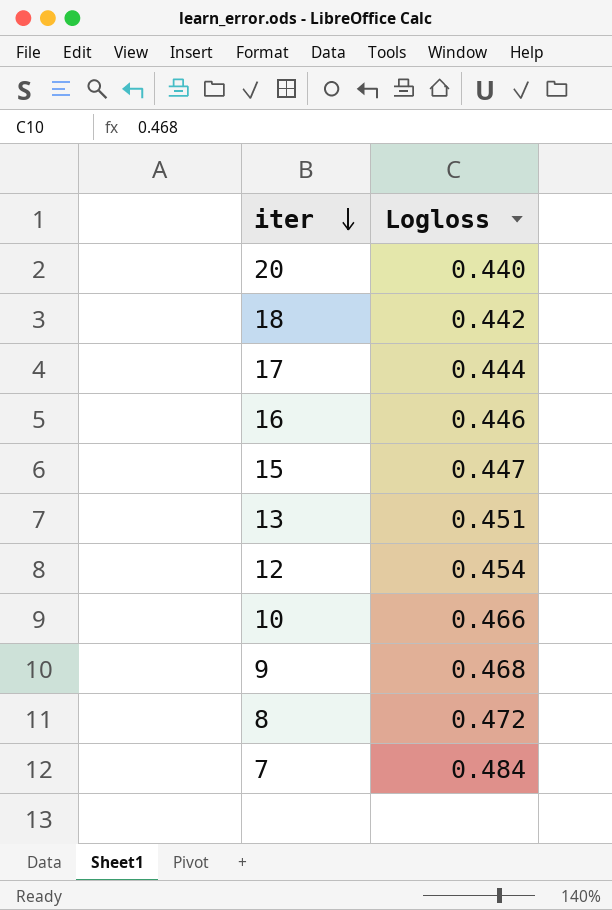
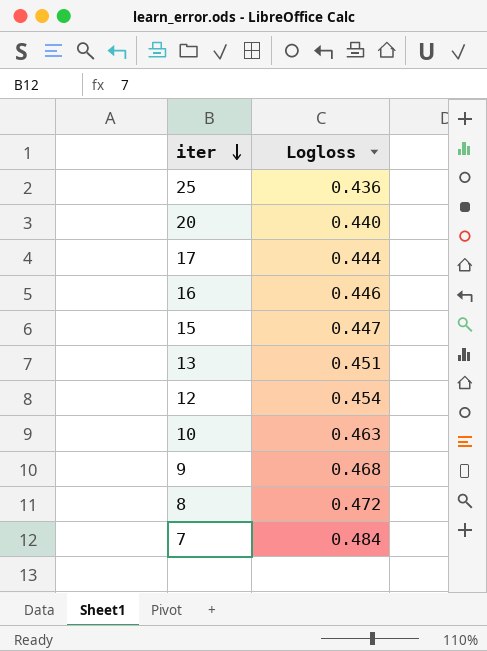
row 18: 0.442 -> none
row 25: none -> 0.436
10 | Logloss: 0.466 -> 0.463

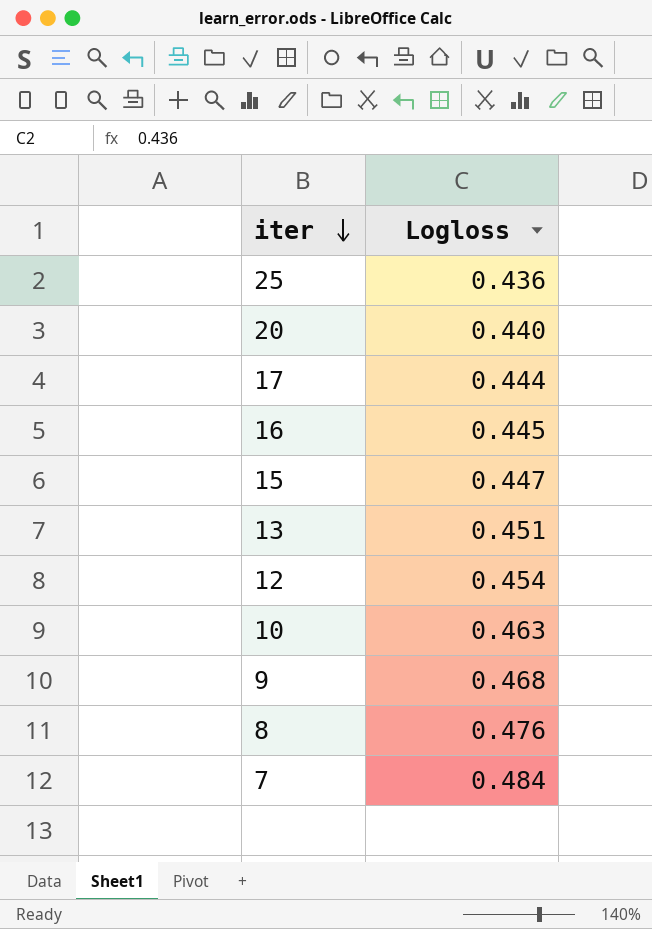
16 | Logloss: 0.446 -> 0.445
8 | Logloss: 0.472 -> 0.476

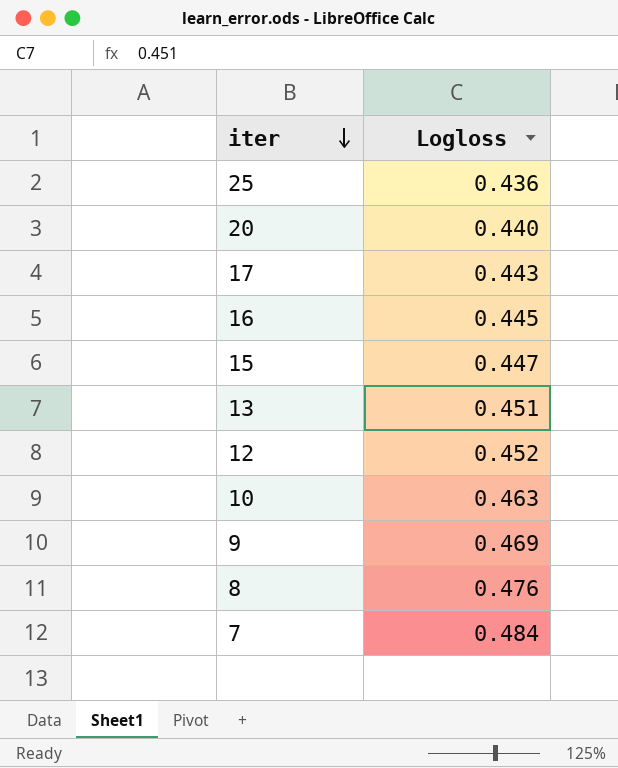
17 | Logloss: 0.444 -> 0.443
12 | Logloss: 0.454 -> 0.452
9 | Logloss: 0.468 -> 0.469

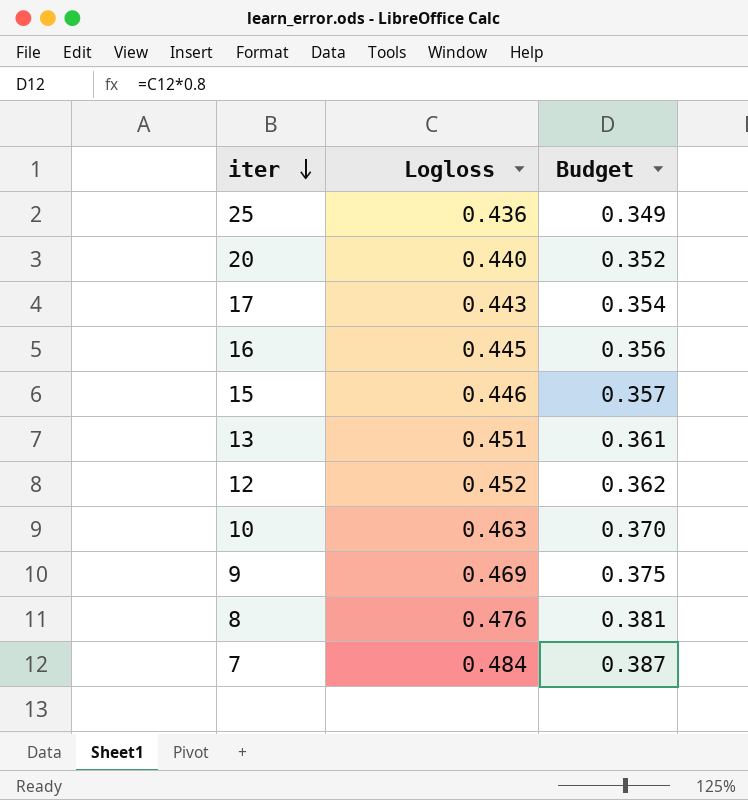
column Budget | formula: none -> [Logloss] * 0.8
15 | Logloss: 0.447 -> 0.446

